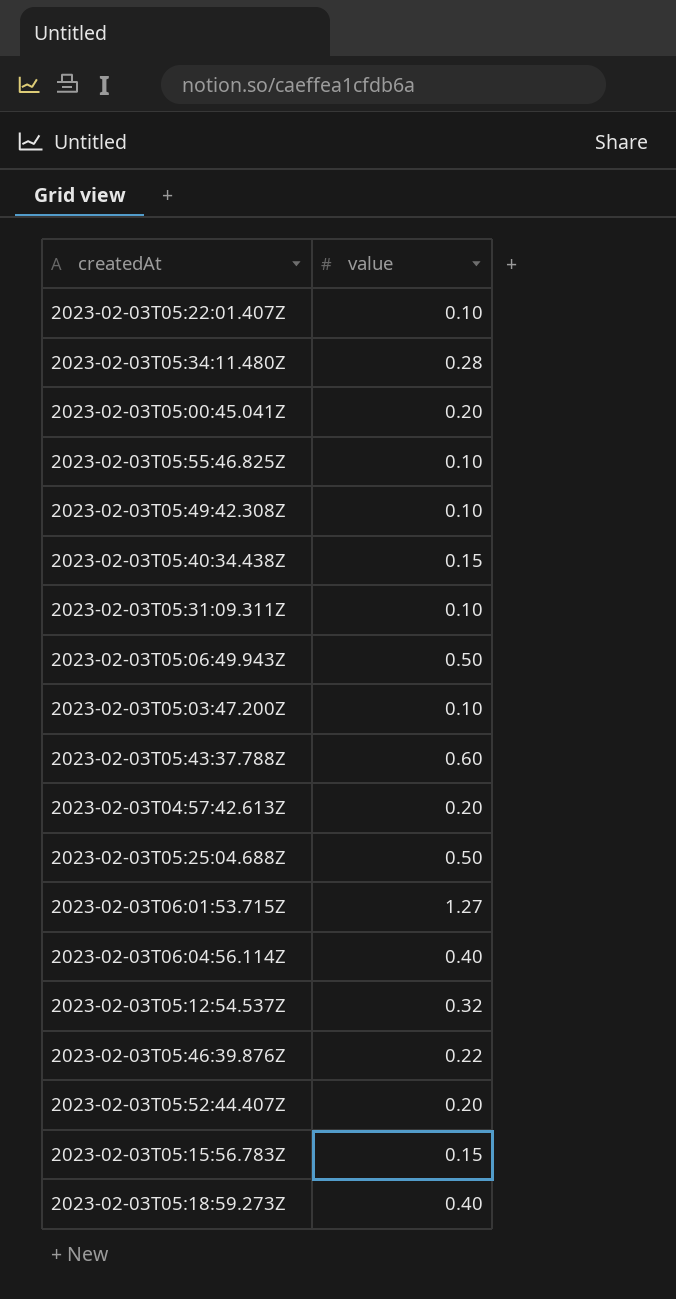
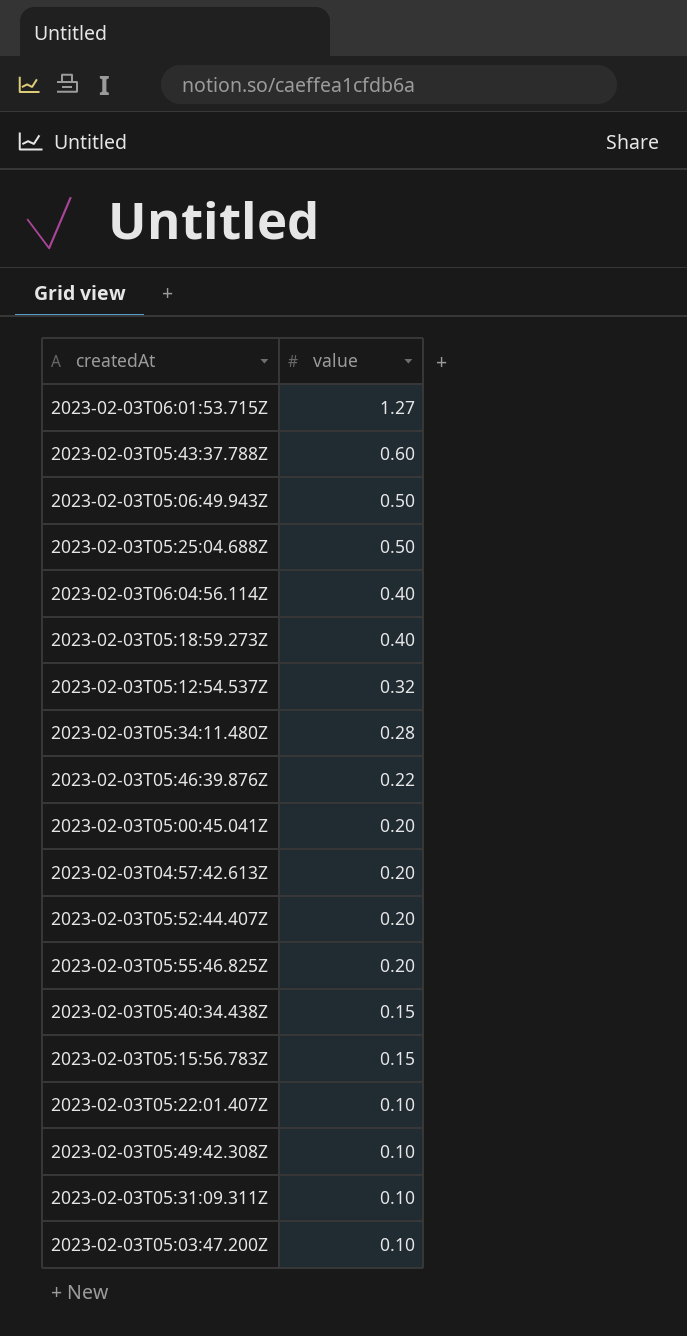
row order: none -> value descending
2023-02-03T05:55:46.825Z | value: 0.10 -> 0.20

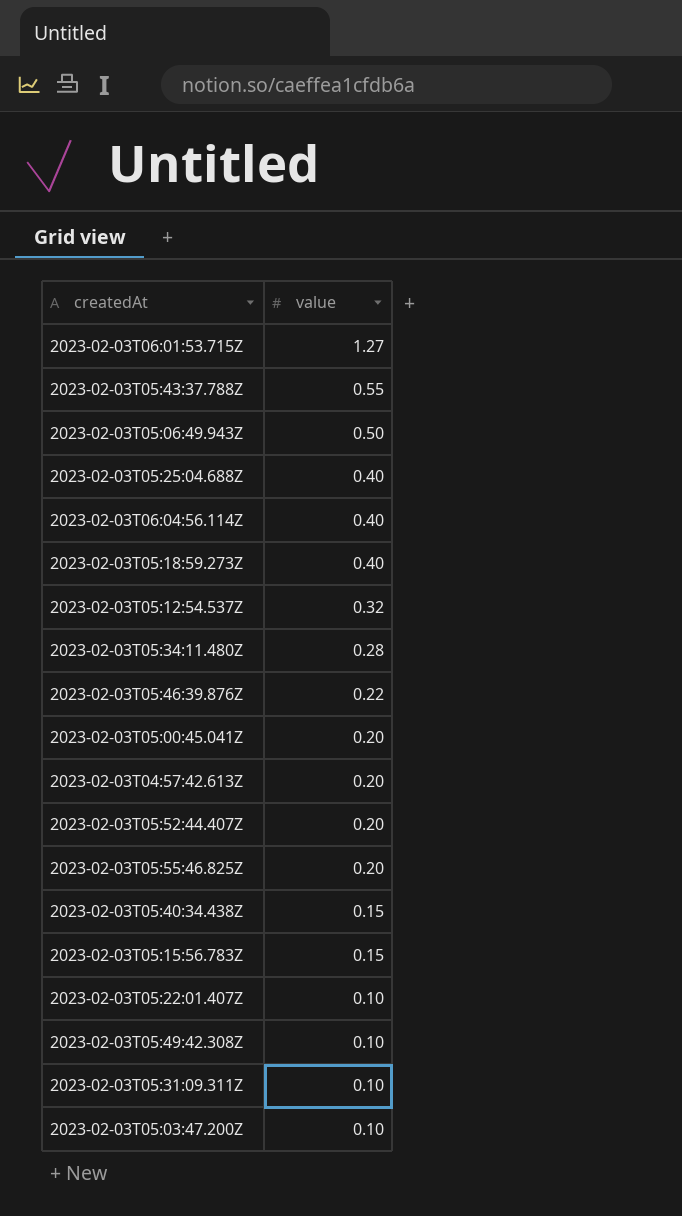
2023-02-03T05:43:37.788Z | value: 0.60 -> 0.55
2023-02-03T05:25:04.688Z | value: 0.50 -> 0.40

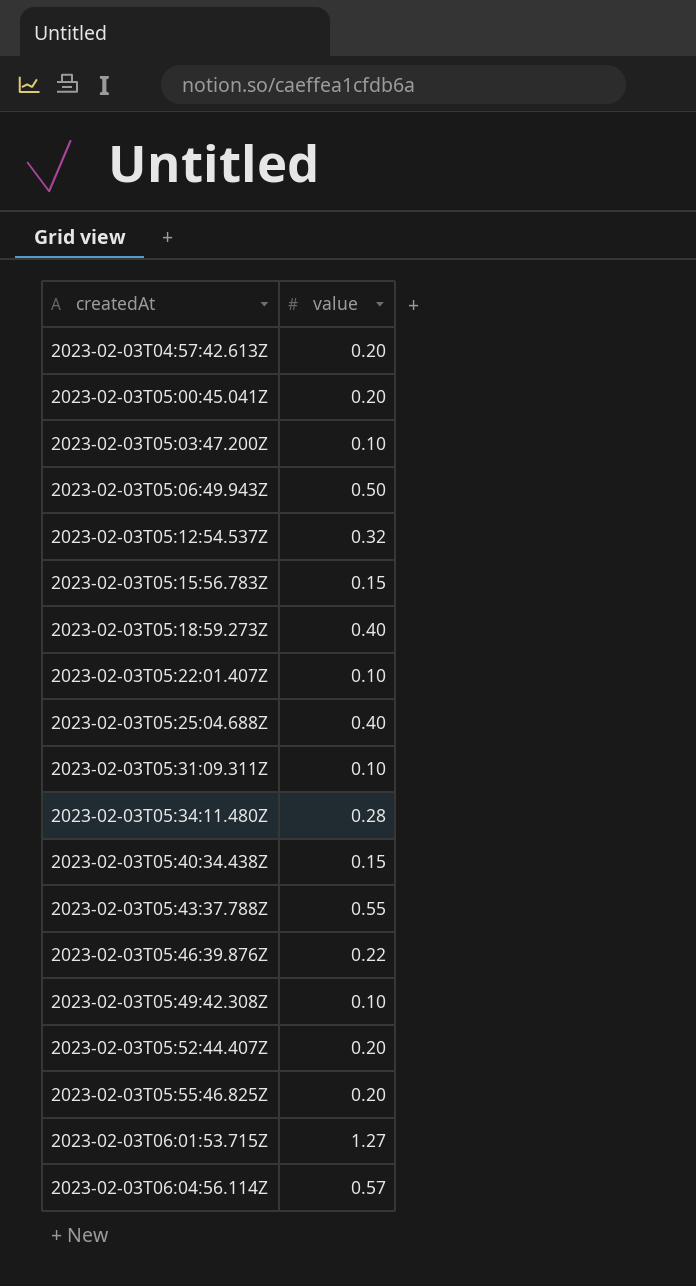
row order: value descending -> createdAt ascending
2023-02-03T06:04:56.114Z | value: 0.40 -> 0.57

